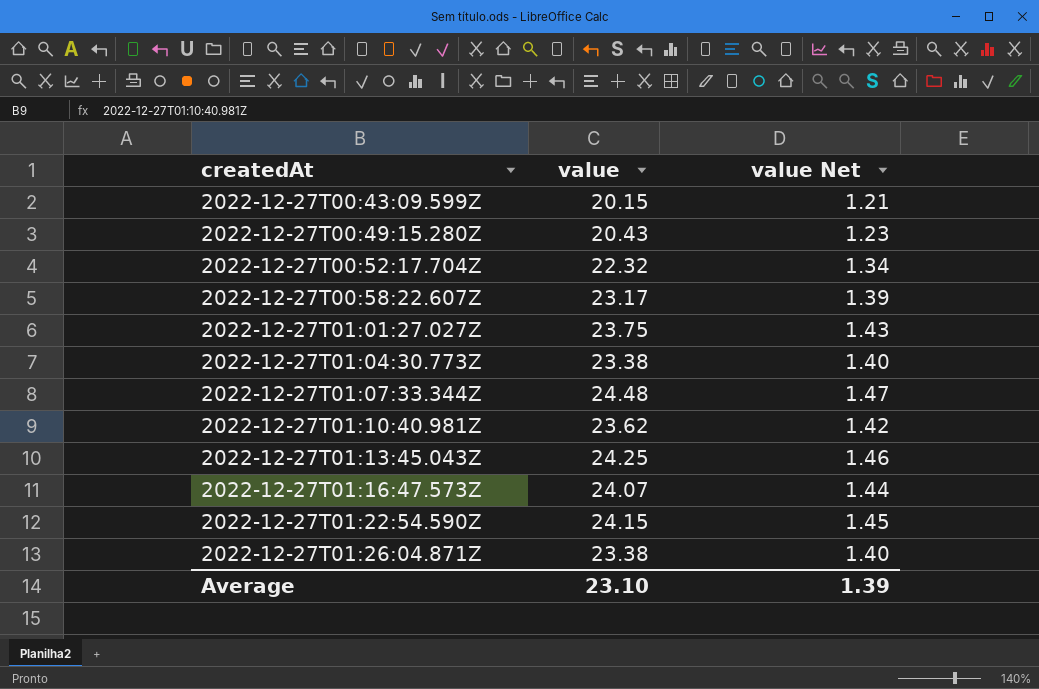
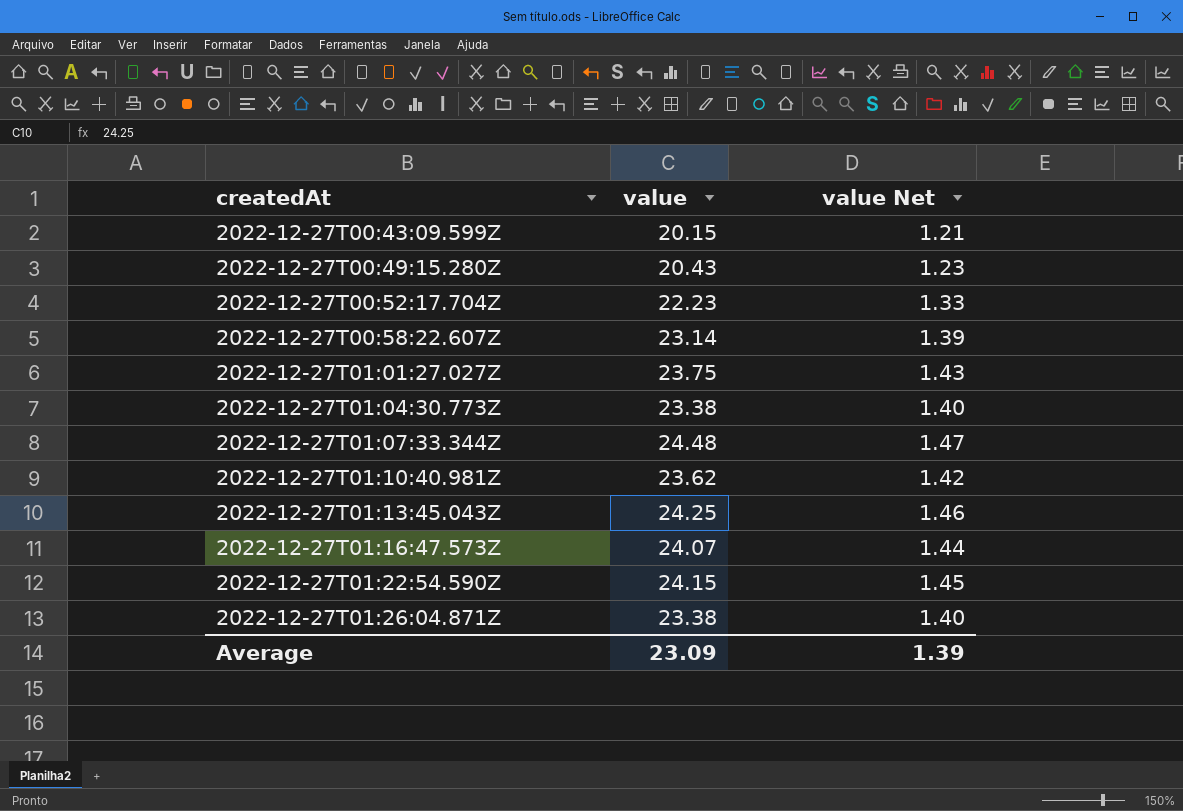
2022-12-27T00:52:17.704Z | value: 22.32 -> 22.23
2022-12-27T00:52:17.704Z | value Net: 1.34 -> 1.33
2022-12-27T00:58:22.607Z | value: 23.17 -> 23.14
Average | value: 23.10 -> 23.09

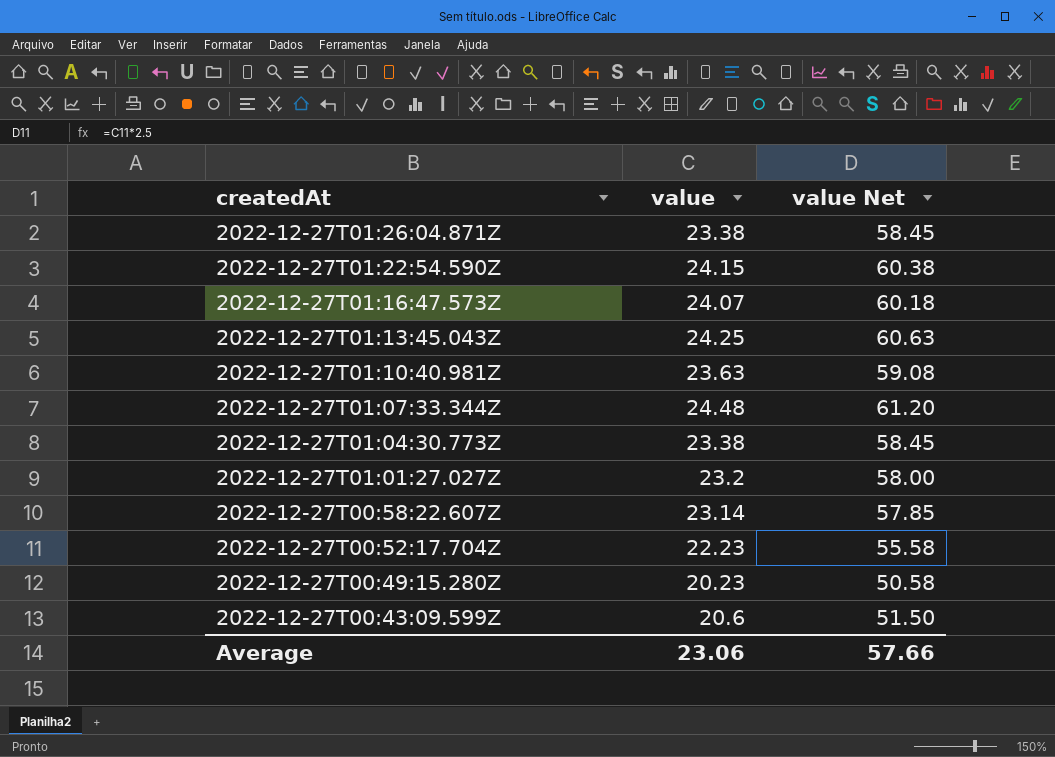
row order: createdAt ascending -> createdAt descending
column value Net | formula: [value] * 0.06 -> [value] * 2.5
2022-12-27T01:10:40.981Z | value: 23.62 -> 23.63
2022-12-27T01:01:27.027Z | value: 23.75 -> 23.2
2022-12-27T00:49:15.280Z | value: 20.43 -> 20.23
2022-12-27T00:43:09.599Z | value: 20.15 -> 20.6
Average | value: 23.09 -> 23.06
Average | value Net: 1.39 -> 57.66

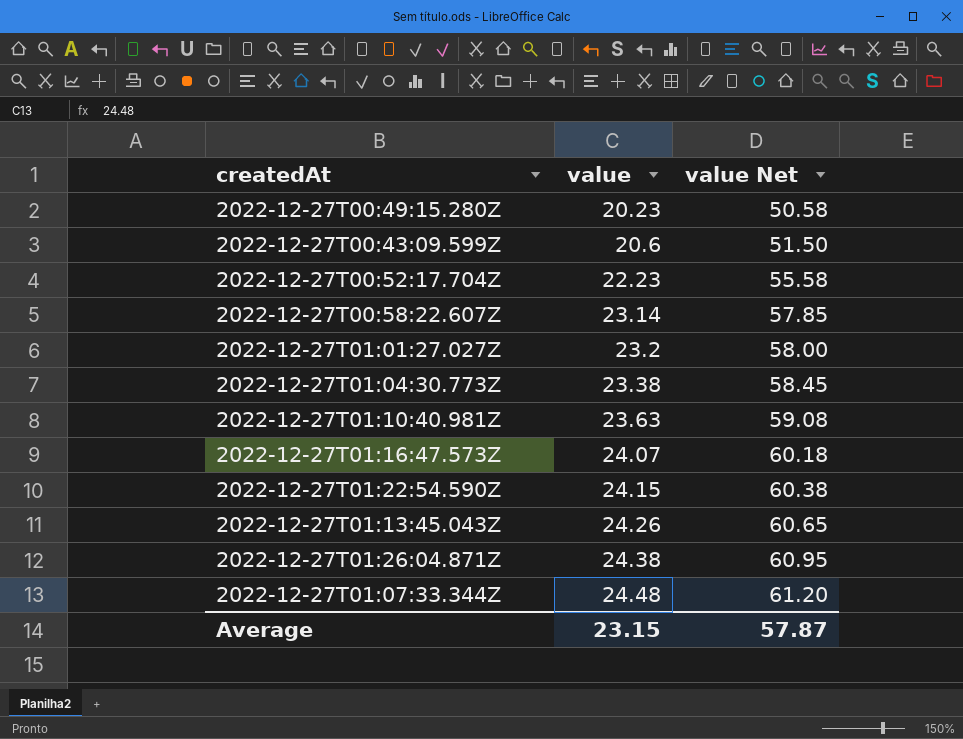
row order: createdAt descending -> value ascending
2022-12-27T01:13:45.043Z | value: 24.25 -> 24.26
2022-12-27T01:13:45.043Z | value Net: 60.63 -> 60.65
2022-12-27T01:26:04.871Z | value: 23.38 -> 24.38
2022-12-27T01:26:04.871Z | value Net: 58.45 -> 60.95
Average | value: 23.06 -> 23.15
Average | value Net: 57.66 -> 57.87

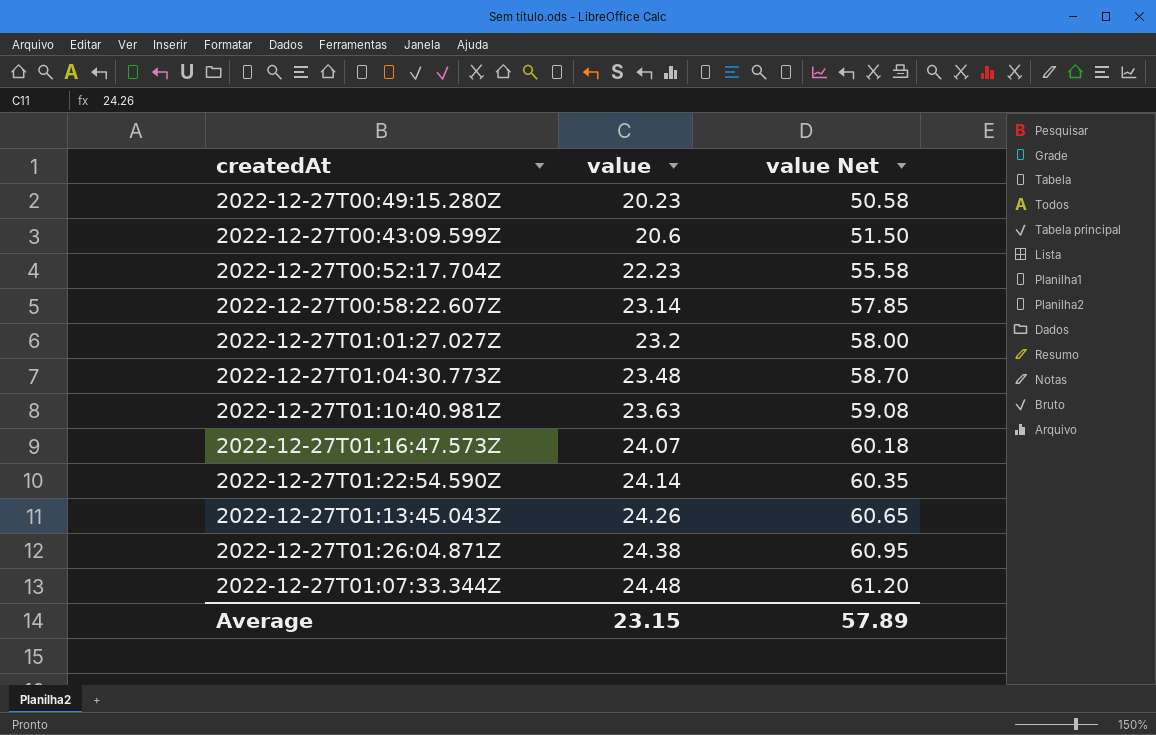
2022-12-27T01:04:30.773Z | value: 23.38 -> 23.48
2022-12-27T01:04:30.773Z | value Net: 58.45 -> 58.70
2022-12-27T01:22:54.590Z | value: 24.15 -> 24.14
2022-12-27T01:22:54.590Z | value Net: 60.38 -> 60.35
Average | value Net: 57.87 -> 57.89

